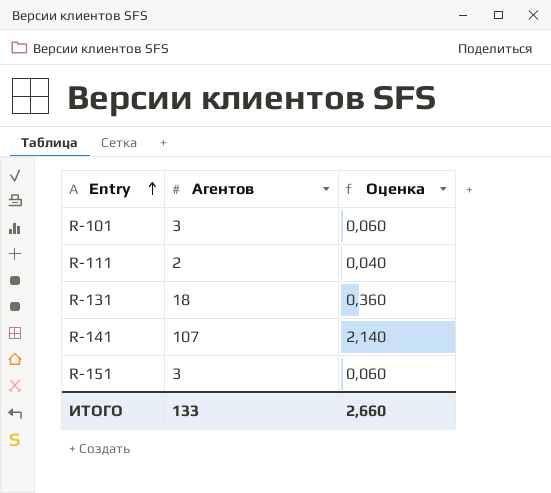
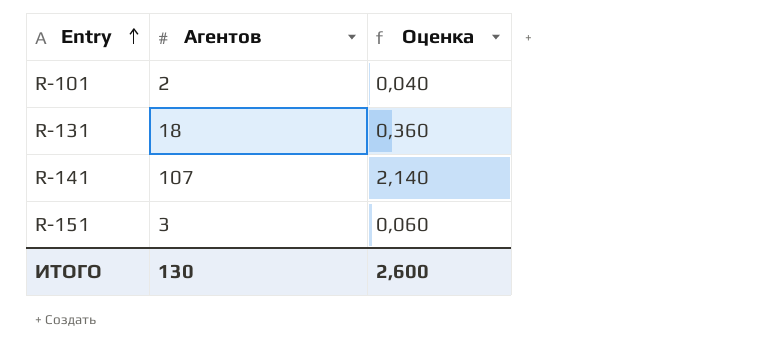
row R-111: 2 | 0,040 -> none
R-101 | Агентов: 3 -> 2
R-101 | Оценка: 0,060 -> 0,040
ИТОГО | Агентов: 133 -> 130
ИТОГО | Оценка: 2,660 -> 2,600

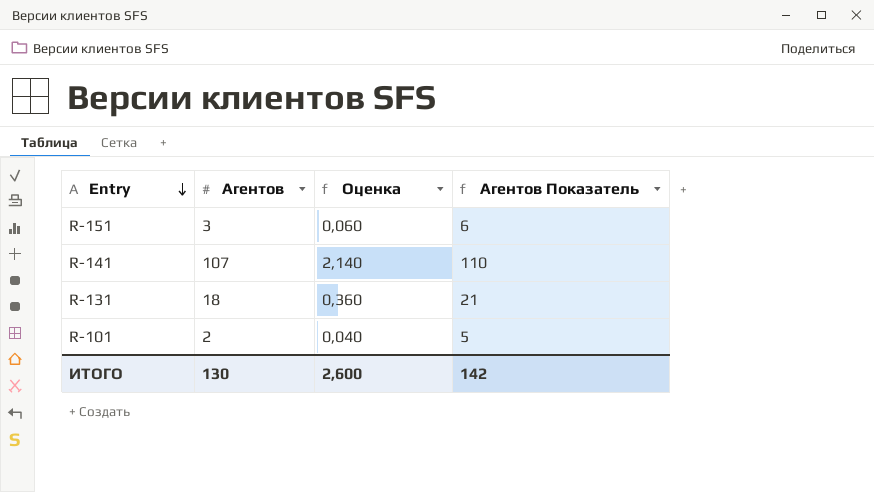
row order: Entry ascending -> Entry descending
column Агентов Показатель | formula: none -> [Агентов] + 3

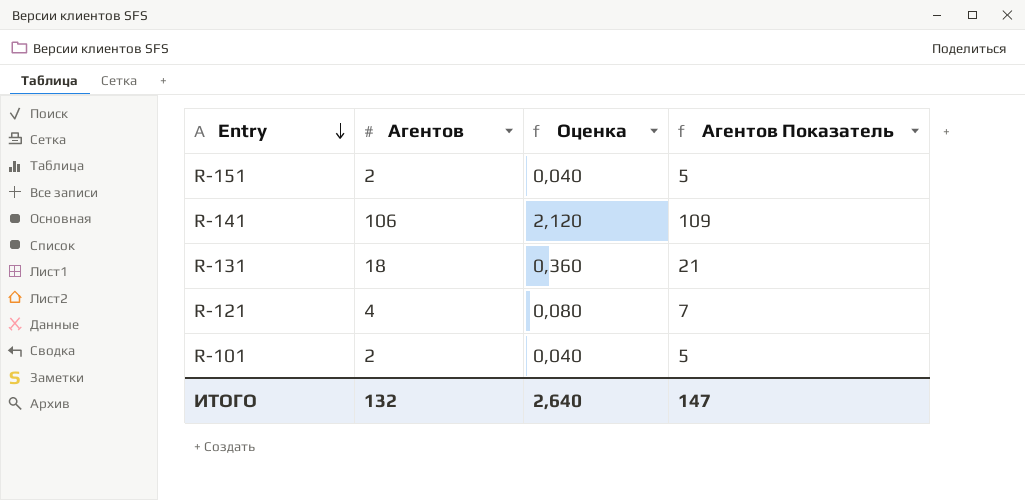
R-151 | Агентов: 3 -> 2
R-151 | Оценка: 0,060 -> 0,040
R-151 | Агентов Показатель: 6 -> 5
R-141 | Агентов: 107 -> 106
R-141 | Оценка: 2,140 -> 2,120
R-141 | Агентов Показатель: 110 -> 109
row R-121: none -> 4 | 0,080 | 7
ИТОГО | Агентов: 130 -> 132
ИТОГО | Оценка: 2,600 -> 2,640
ИТОГО | Агентов Показатель: 142 -> 147

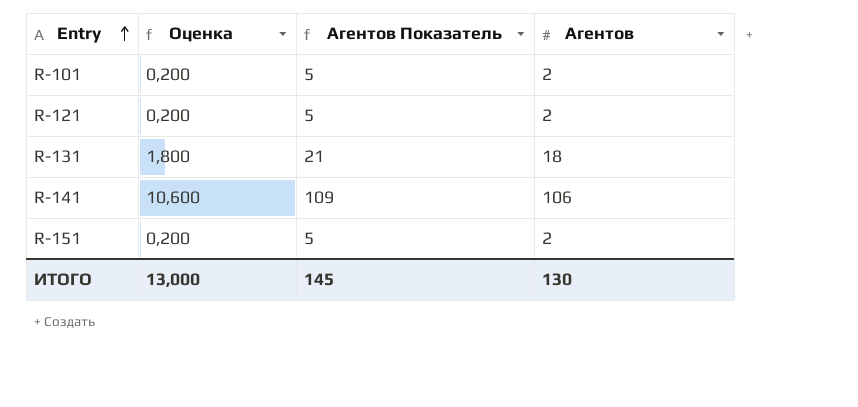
row order: Entry descending -> Entry ascending
column Оценка | formula: [Агентов] * 0,02 -> [Агентов] * 0,1
column Агентов | position: 2 -> 4
R-121 | Агентов Показатель: 7 -> 5
R-121 | Агентов: 4 -> 2
ИТОГО | Оценка: 2,640 -> 13,000
ИТОГО | Агентов Показатель: 147 -> 145
ИТОГО | Агентов: 132 -> 130

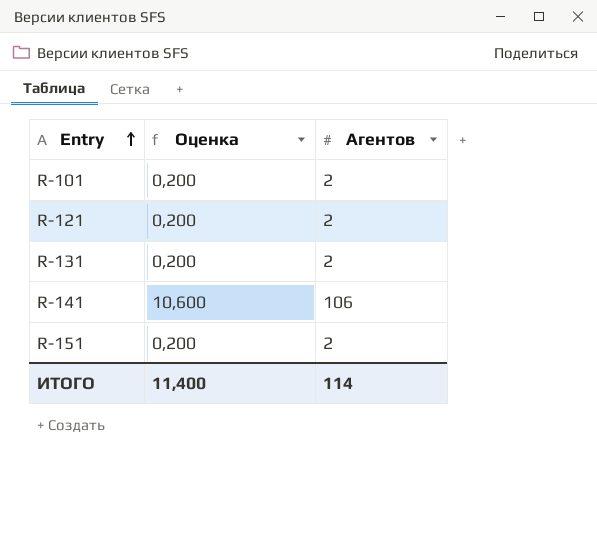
column Агентов Показатель | formula: [Агентов] + 3 -> none
R-131 | Оценка: 1,800 -> 0,200
R-131 | Агентов: 18 -> 2
ИТОГО | Оценка: 13,000 -> 11,400
ИТОГО | Агентов: 130 -> 114

